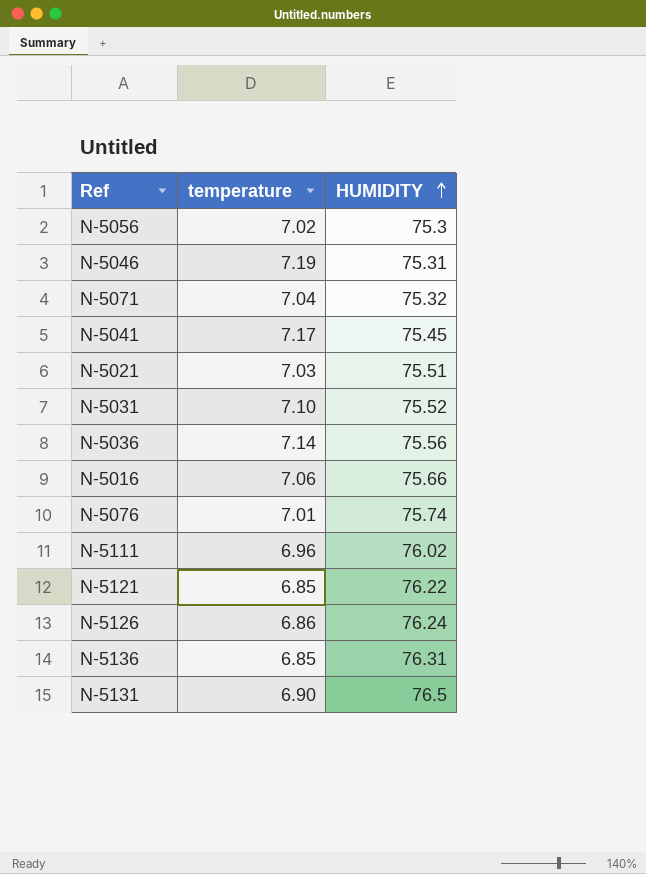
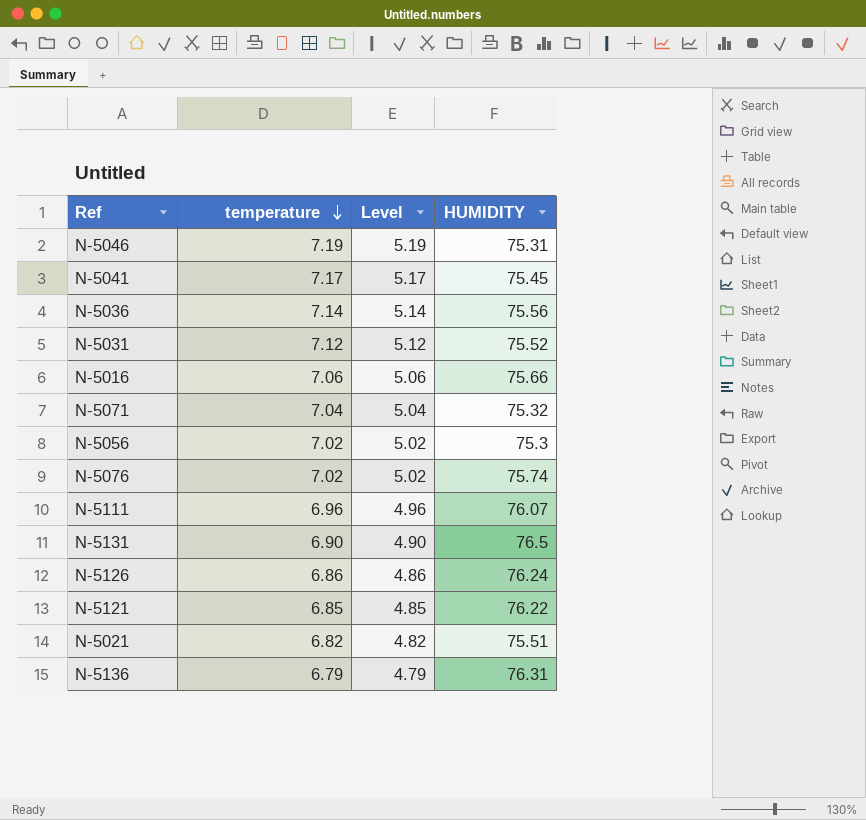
row order: HUMIDITY ascending -> temperature descending
column Level | formula: none -> [temperature] - 2
N-5031 | temperature: 7.10 -> 7.12
N-5076 | temperature: 7.01 -> 7.02
N-5111 | HUMIDITY: 76.02 -> 76.07
N-5021 | temperature: 7.03 -> 6.82
N-5136 | temperature: 6.85 -> 6.79

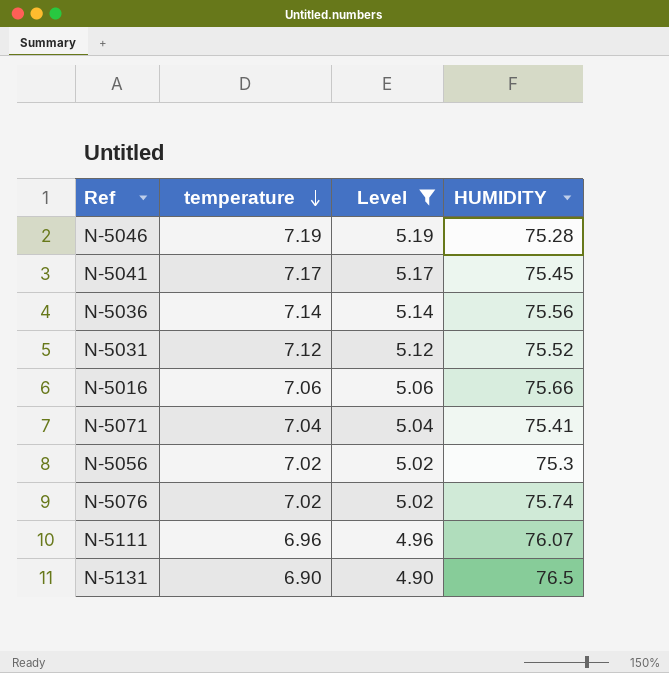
filter: none -> Level >= 4.90
N-5046 | HUMIDITY: 75.31 -> 75.28
N-5071 | HUMIDITY: 75.32 -> 75.41

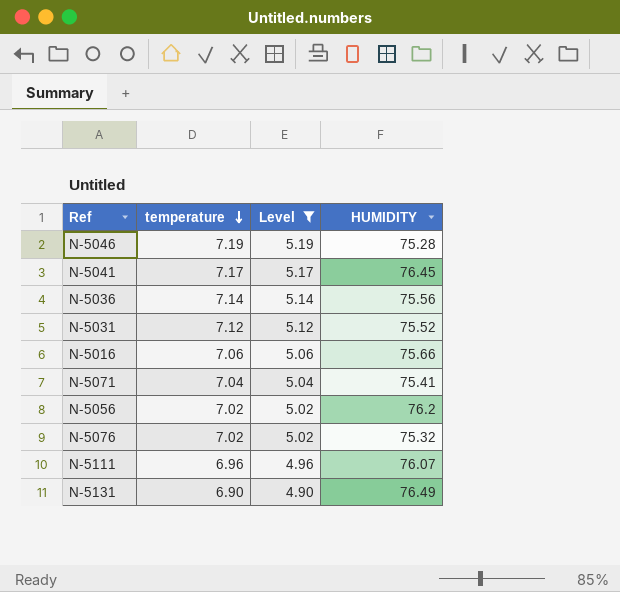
N-5041 | HUMIDITY: 75.45 -> 76.45
N-5056 | HUMIDITY: 75.3 -> 76.2
N-5076 | HUMIDITY: 75.74 -> 75.32
N-5131 | HUMIDITY: 76.5 -> 76.49

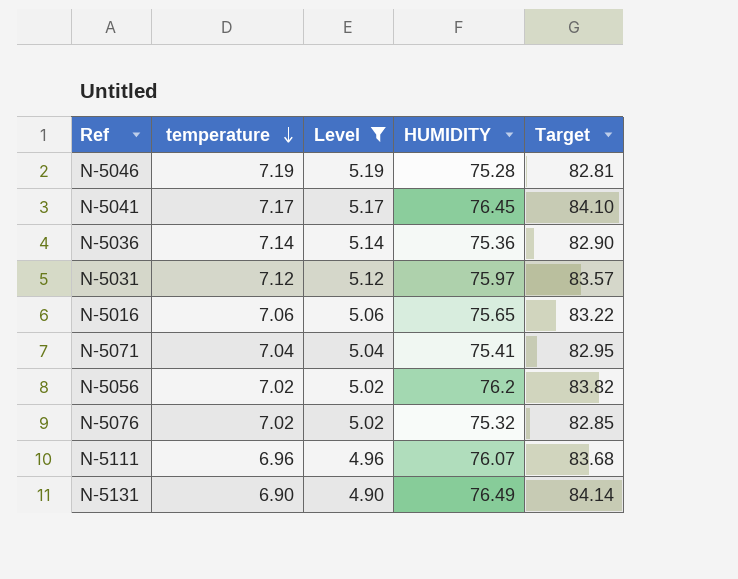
column Target | formula: none -> [HUMIDITY] * 1.1
N-5036 | HUMIDITY: 75.56 -> 75.36
N-5031 | HUMIDITY: 75.52 -> 75.97
N-5016 | HUMIDITY: 75.66 -> 75.65

